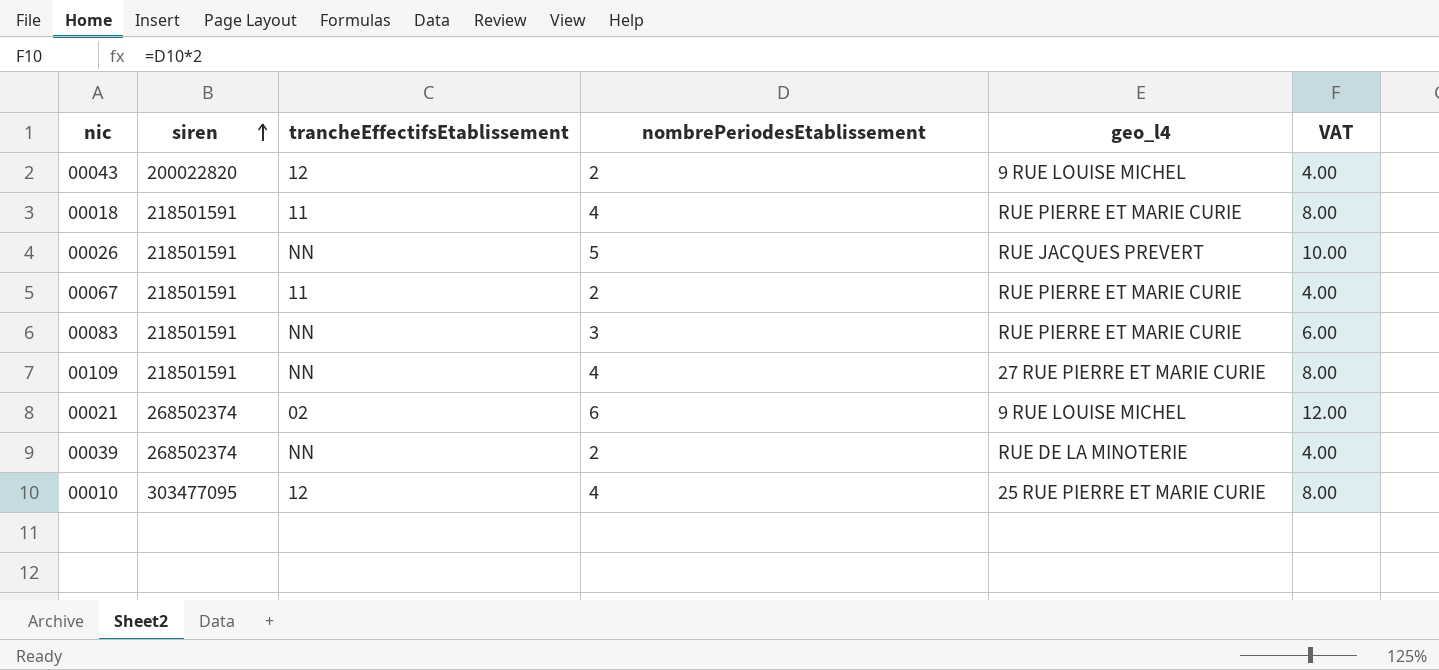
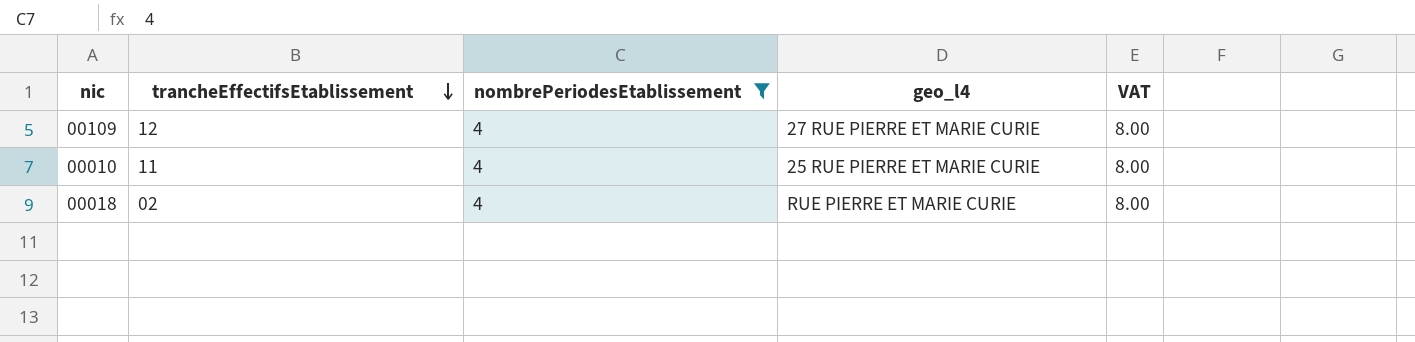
filter: none -> nombrePeriodesEtablissement = 4
row order: siren ascending -> trancheEffectifsEtablissement descending
column siren | position: 2 -> none
00109 | trancheEffectifsEtablissement: NN -> 12
00010 | trancheEffectifsEtablissement: 12 -> 11
00018 | trancheEffectifsEtablissement: 11 -> 02

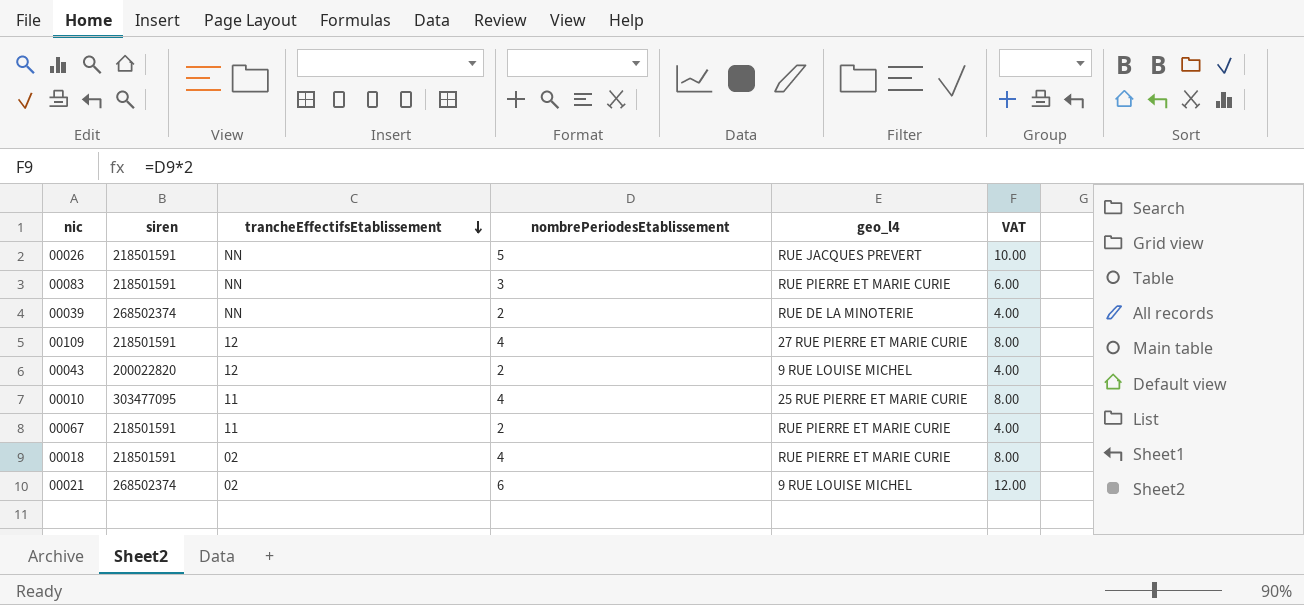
filter: nombrePeriodesEtablissement = 4 -> none
column siren | position: none -> 2

